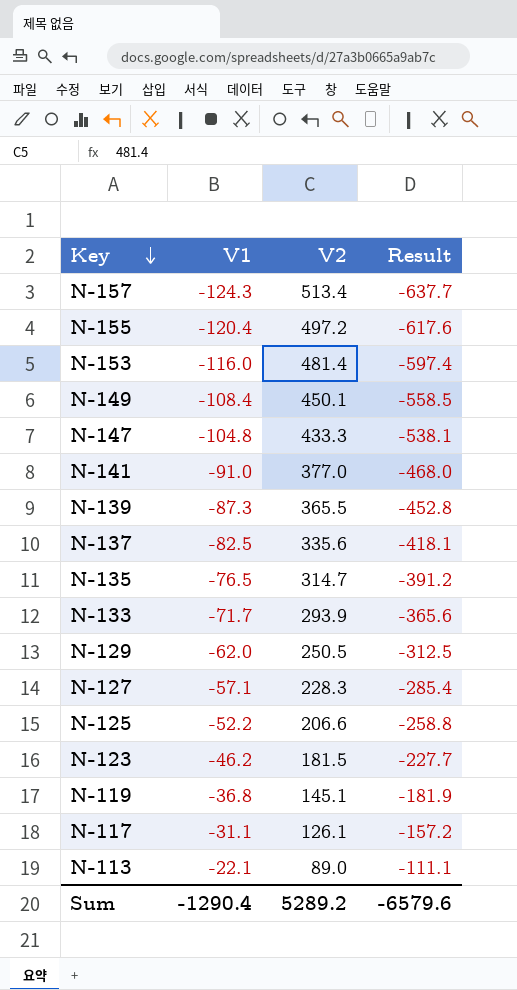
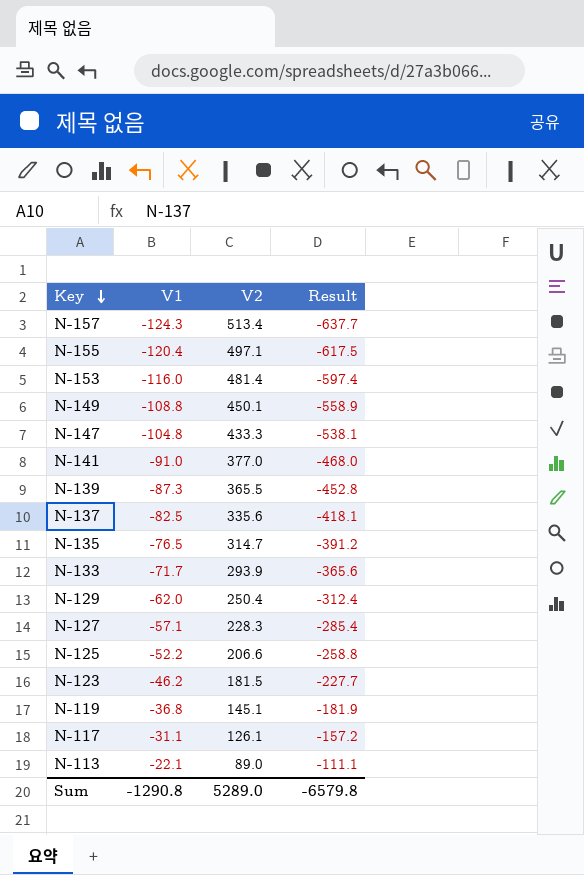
N-155 | V2: 497.2 -> 497.1
N-155 | Result: -617.6 -> -617.5
N-149 | V1: -108.4 -> -108.8
N-149 | Result: -558.5 -> -558.9
N-129 | V2: 250.5 -> 250.4
N-129 | Result: -312.5 -> -312.4
Sum | V1: -1290.4 -> -1290.8
Sum | V2: 5289.2 -> 5289.0
Sum | Result: -6579.6 -> -6579.8

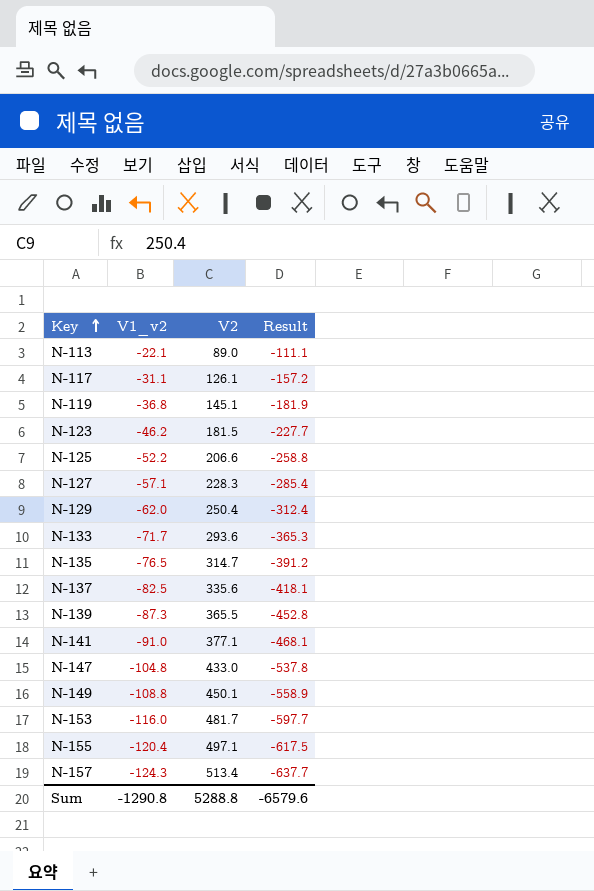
row order: Key descending -> Key ascending
column name: V1 -> V1_v2
N-133 | V2: 293.9 -> 293.6
N-133 | Result: -365.6 -> -365.3
N-141 | V2: 377.0 -> 377.1
N-141 | Result: -468.0 -> -468.1
N-147 | V2: 433.3 -> 433.0
N-147 | Result: -538.1 -> -537.8
N-153 | V2: 481.4 -> 481.7
N-153 | Result: -597.4 -> -597.7
Sum | V2: 5289.0 -> 5288.8
Sum | Result: -6579.8 -> -6579.6

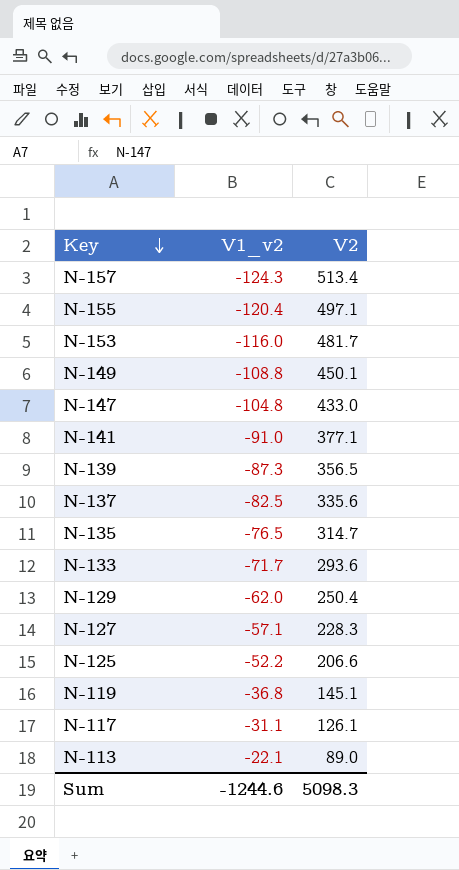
row order: Key ascending -> Key descending
column Result | formula: [V1_v2] - [V2] -> none
row N-123: -46.2 | 181.5 | -227.7 -> none
N-139 | V2: 365.5 -> 356.5
Sum | V1_v2: -1290.8 -> -1244.6
Sum | V2: 5288.8 -> 5098.3

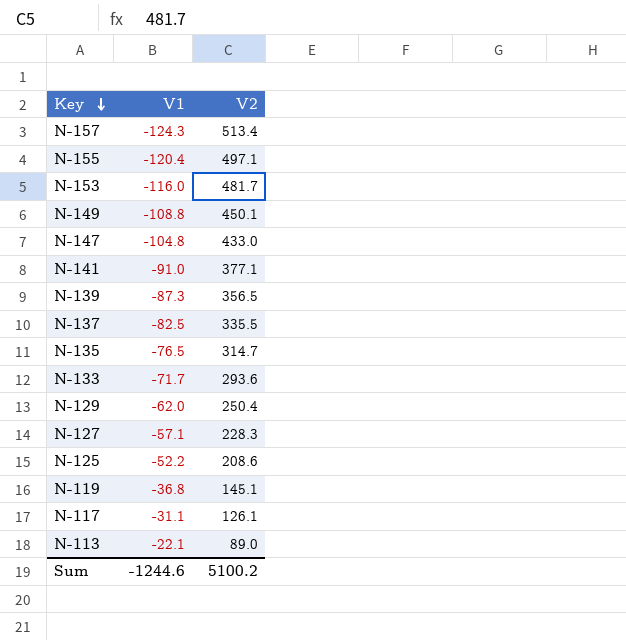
column name: V1_v2 -> V1
N-137 | V2: 335.6 -> 335.5
N-125 | V2: 206.6 -> 208.6
Sum | V2: 5098.3 -> 5100.2

